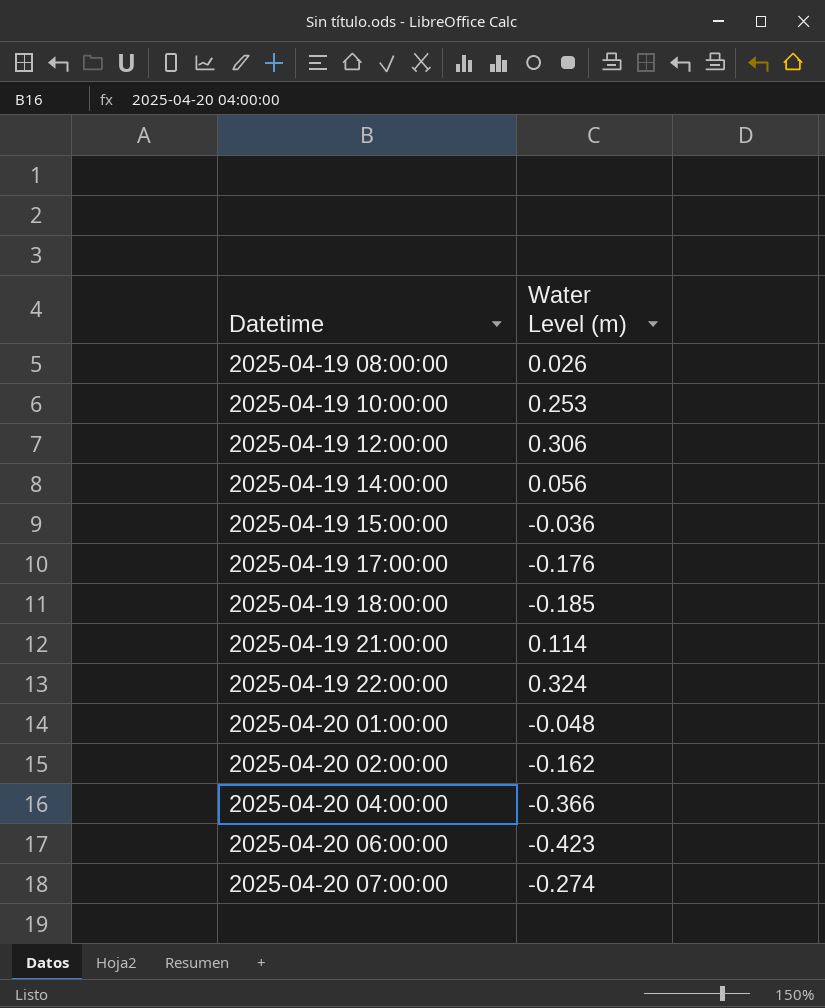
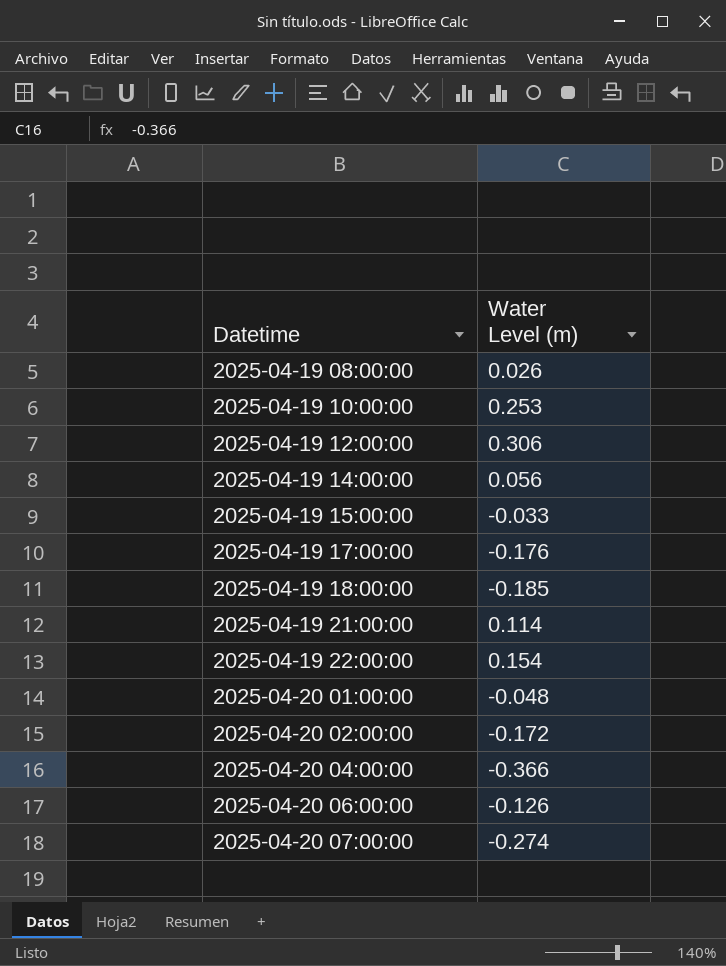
2025-04-19 15:00:00 | Water Level (m): -0.036 -> -0.033
2025-04-19 22:00:00 | Water Level (m): 0.324 -> 0.154
2025-04-20 02:00:00 | Water Level (m): -0.162 -> -0.172
2025-04-20 06:00:00 | Water Level (m): -0.423 -> -0.126

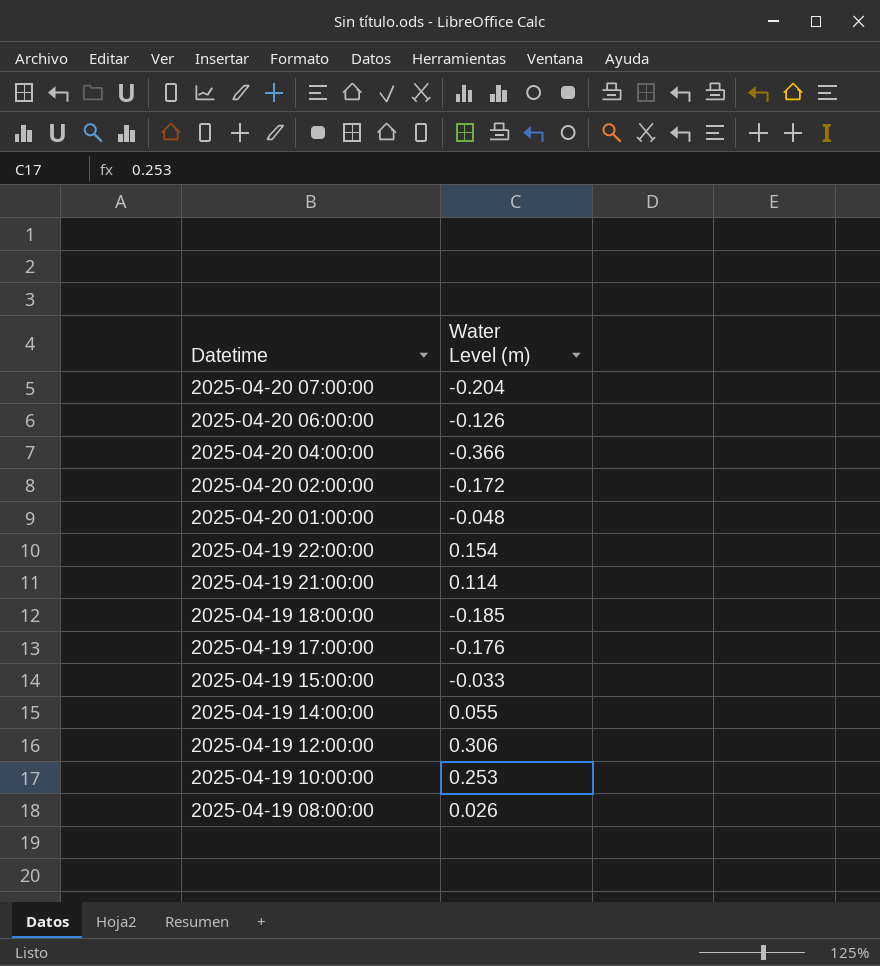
row order: Datetime ascending -> Datetime descending
2025-04-20 07:00:00 | Water Level (m): -0.274 -> -0.204
2025-04-19 14:00:00 | Water Level (m): 0.056 -> 0.055

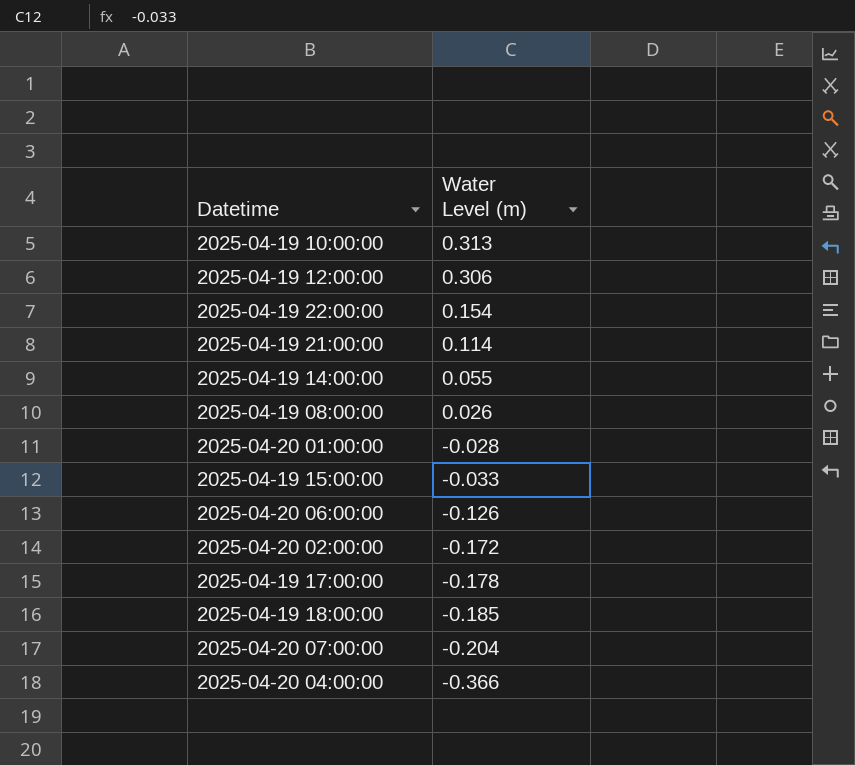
row order: Datetime descending -> Water Level (m) descending
2025-04-19 10:00:00 | Water Level (m): 0.253 -> 0.313
2025-04-20 01:00:00 | Water Level (m): -0.048 -> -0.028
2025-04-19 17:00:00 | Water Level (m): -0.176 -> -0.178

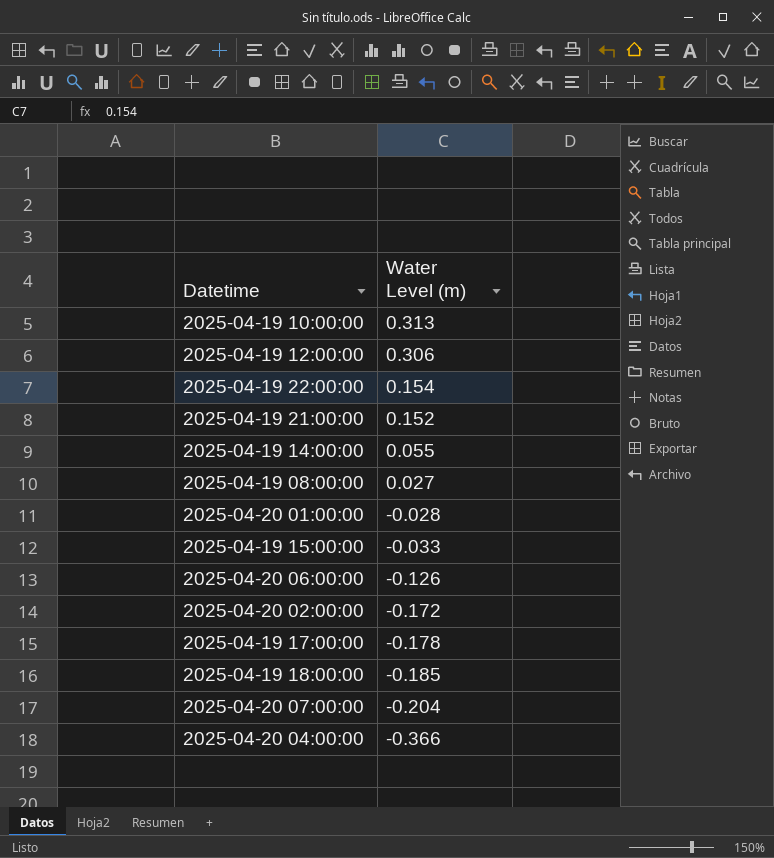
2025-04-19 21:00:00 | Water Level (m): 0.114 -> 0.152
2025-04-19 08:00:00 | Water Level (m): 0.026 -> 0.027

